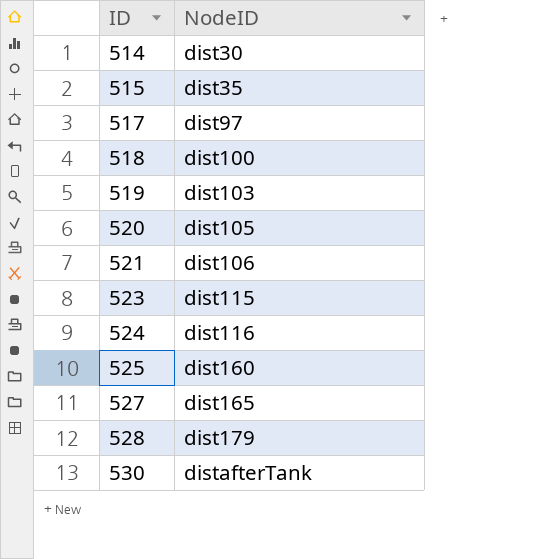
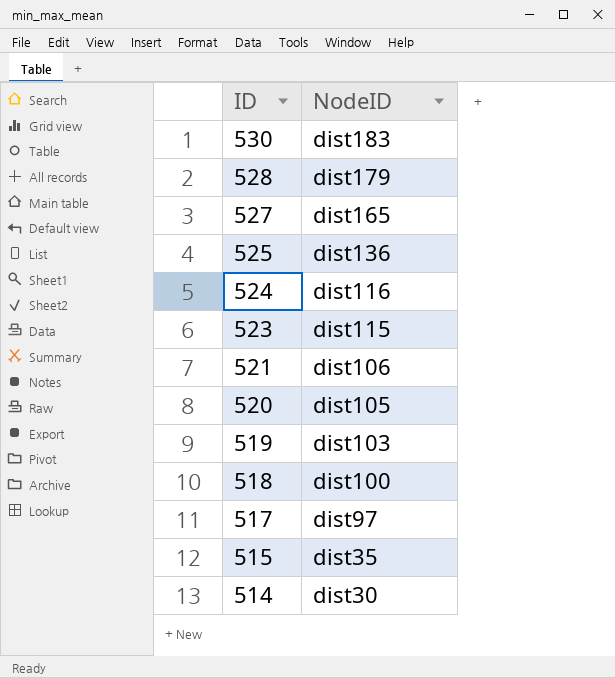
row order: ID ascending -> ID descending
530 | NodeID: distafterTank -> dist183
525 | NodeID: dist160 -> dist136

